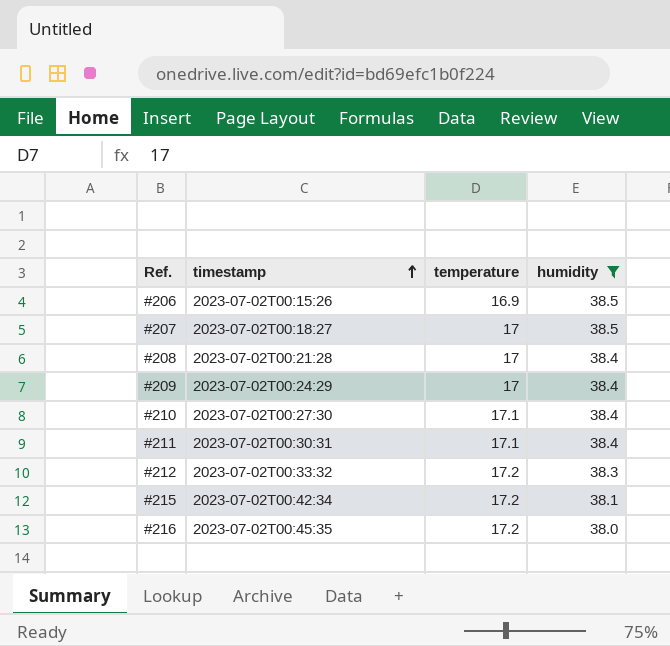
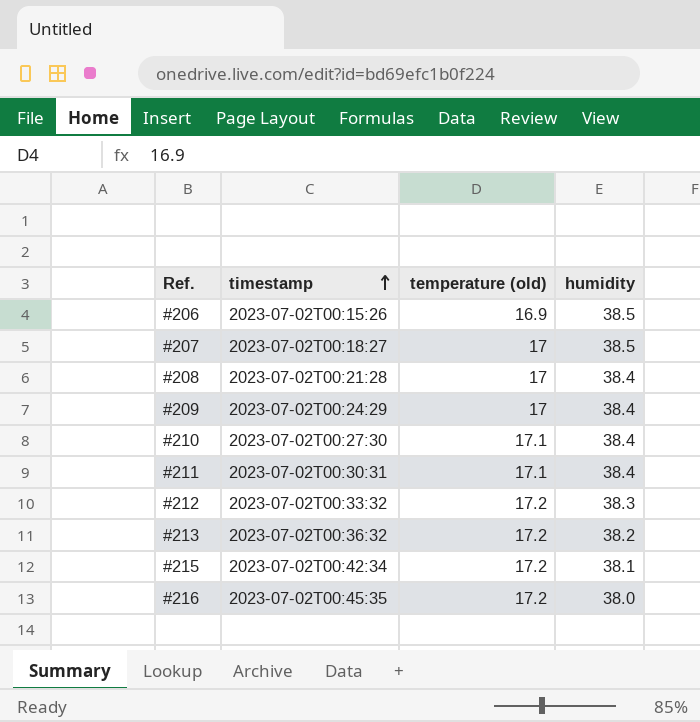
filter: humidity != 38.2 -> none
column name: temperature -> temperature (old)

